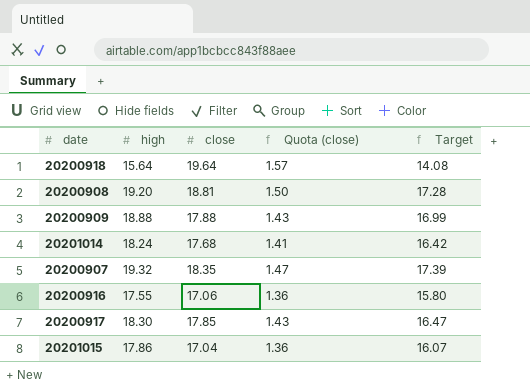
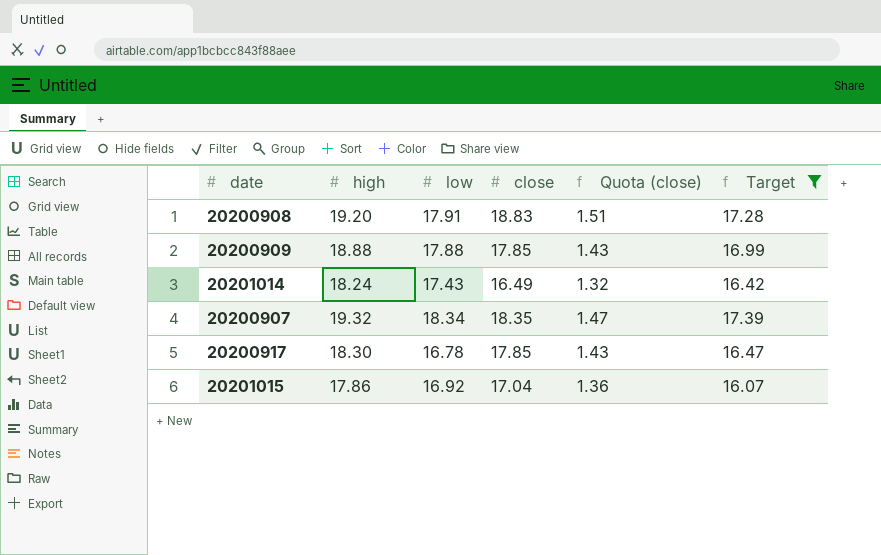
filter: none -> Target >= 16.07
column low | position: none -> 3
20200908 | close: 18.81 -> 18.83
20200908 | Quota (close): 1.50 -> 1.51
20200909 | close: 17.88 -> 17.85
20201014 | close: 17.68 -> 16.49
20201014 | Quota (close): 1.41 -> 1.32

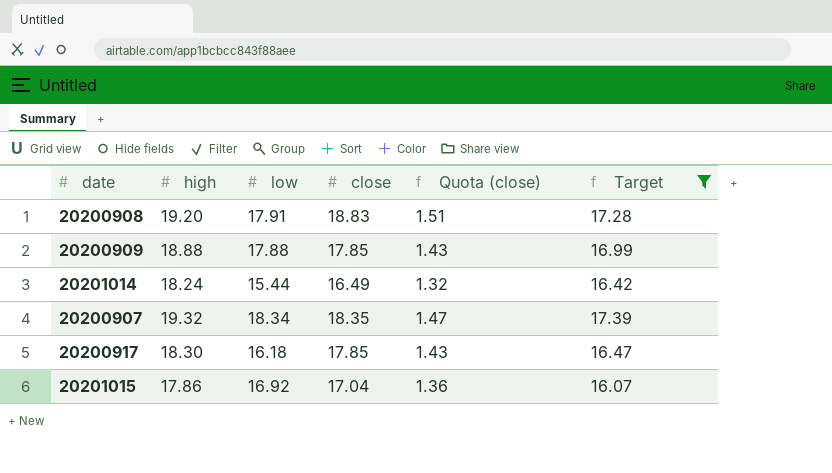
20201014 | low: 17.43 -> 15.44
20200917 | low: 16.78 -> 16.18

